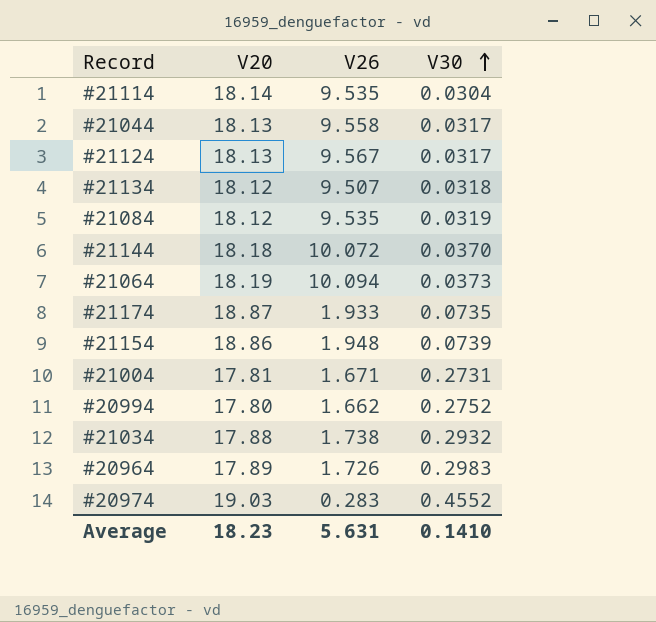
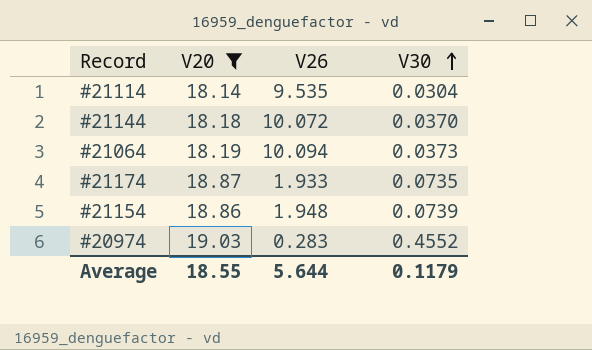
filter: none -> V20 >= 18.14
Average | V20: 18.23 -> 18.55
Average | V26: 5.631 -> 5.644
Average | V30: 0.1410 -> 0.1179

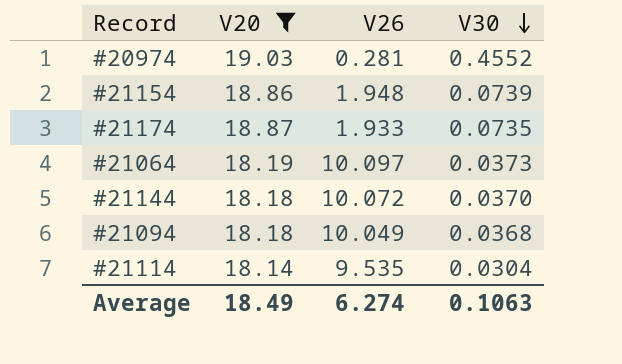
row order: V30 ascending -> V30 descending
#20974 | V26: 0.283 -> 0.281
#21064 | V26: 10.094 -> 10.097
row #21094: none -> 18.18 | 10.049 | 0.0368
Average | V20: 18.55 -> 18.49
Average | V26: 5.644 -> 6.274
Average | V30: 0.1179 -> 0.1063

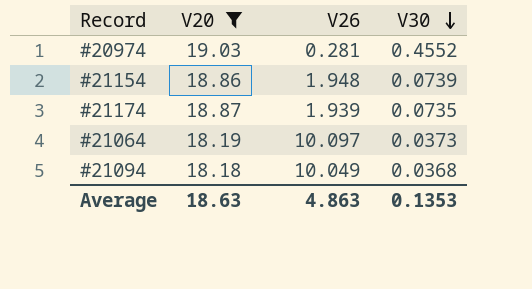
row #21144: 18.18 | 10.072 | 0.0370 -> none
row #21114: 18.14 | 9.535 | 0.0304 -> none
#21174 | V26: 1.933 -> 1.939
Average | V20: 18.49 -> 18.63
Average | V26: 6.274 -> 4.863
Average | V30: 0.1063 -> 0.1353

